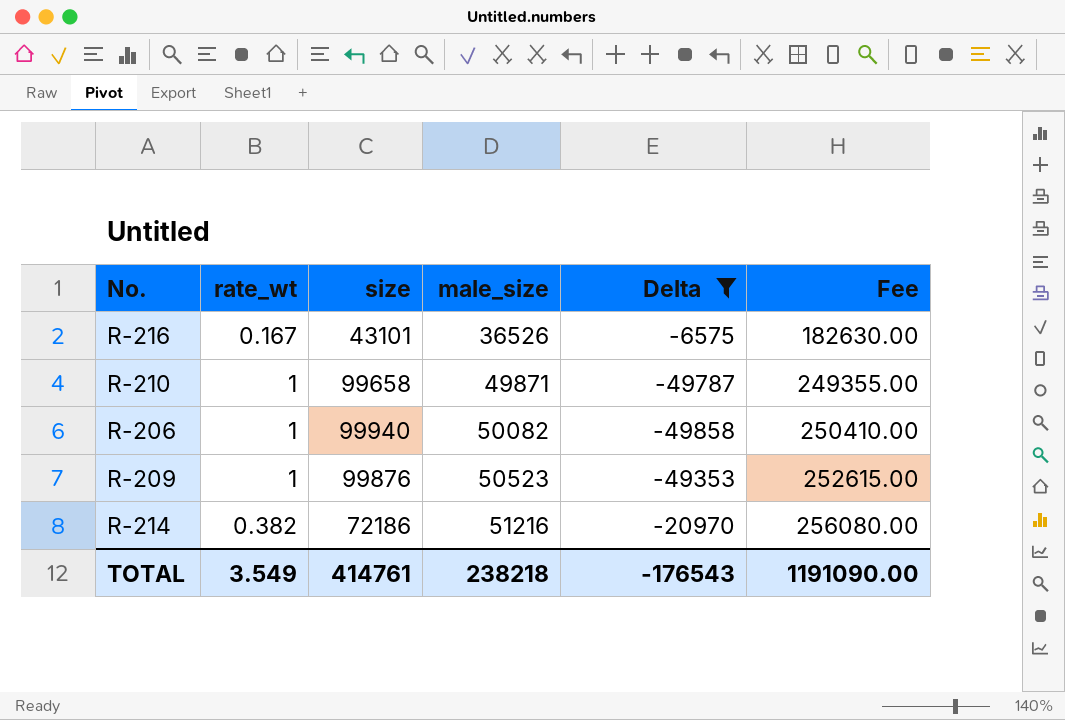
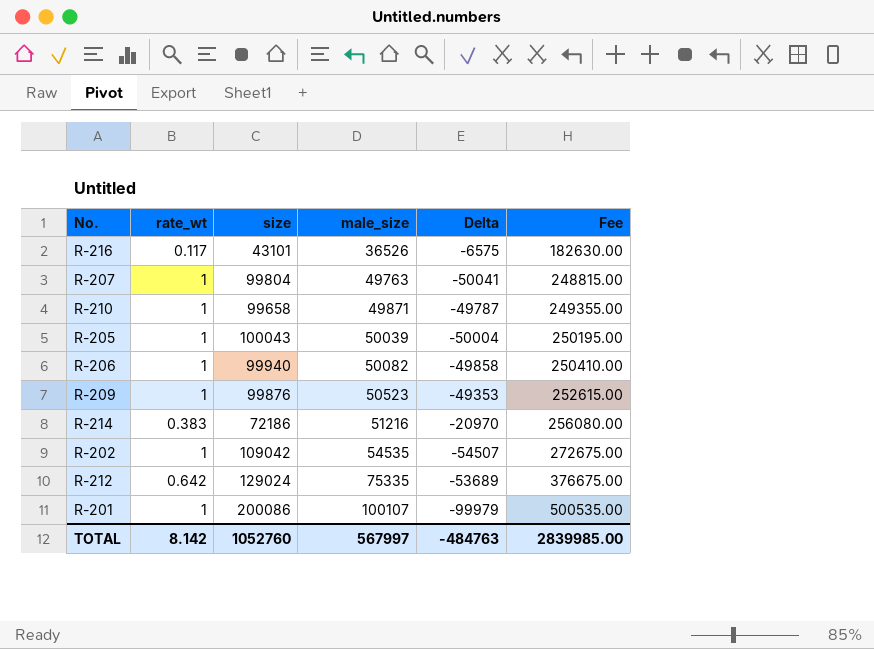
filter: Delta >= -49858 -> none
R-216 | rate_wt: 0.167 -> 0.117
R-214 | rate_wt: 0.382 -> 0.383
TOTAL | rate_wt: 3.549 -> 8.142
TOTAL | size: 414761 -> 1052760
TOTAL | male_size: 238218 -> 567997
TOTAL | Delta: -176543 -> -484763
TOTAL | Fee: 1191090.00 -> 2839985.00

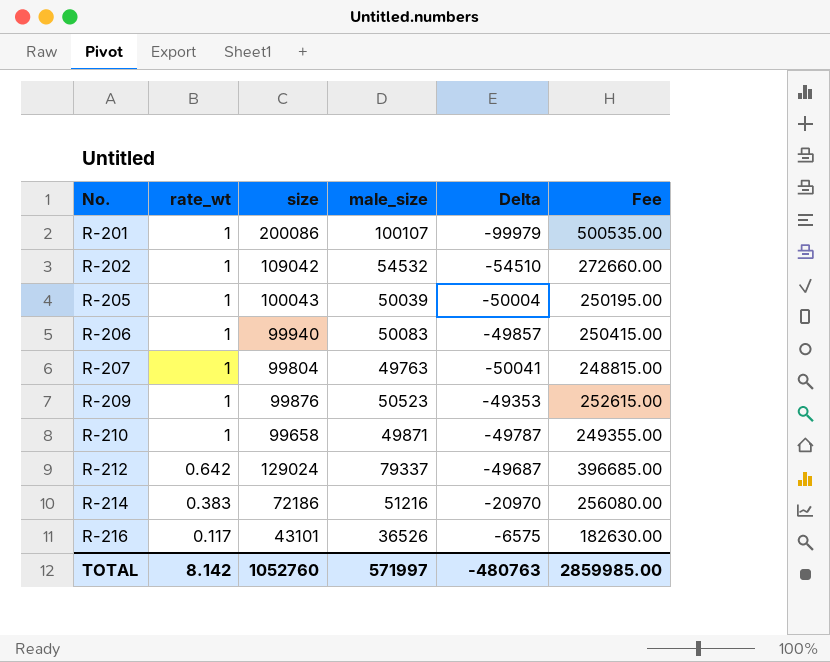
row order: male_size ascending -> No. ascending
R-202 | male_size: 54535 -> 54532
R-202 | Delta: -54507 -> -54510
R-202 | Fee: 272675.00 -> 272660.00
R-206 | male_size: 50082 -> 50083
R-206 | Delta: -49858 -> -49857
R-206 | Fee: 250410.00 -> 250415.00
R-212 | male_size: 75335 -> 79337
R-212 | Delta: -53689 -> -49687
R-212 | Fee: 376675.00 -> 396685.00
TOTAL | male_size: 567997 -> 571997
TOTAL | Delta: -484763 -> -480763
TOTAL | Fee: 2839985.00 -> 2859985.00

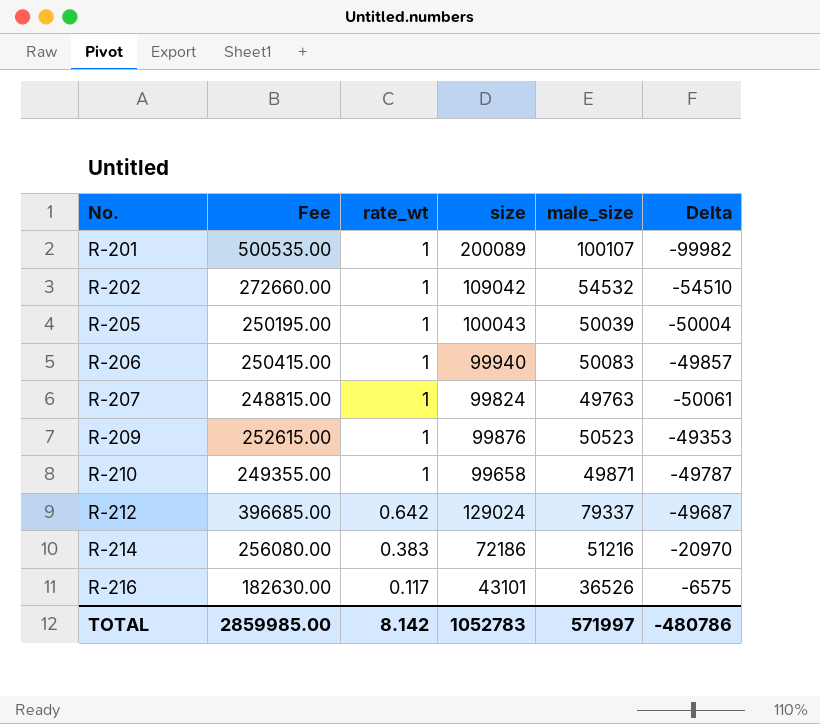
column Fee | position: 6 -> 2
R-201 | size: 200086 -> 200089
R-201 | Delta: -99979 -> -99982
R-207 | size: 99804 -> 99824
R-207 | Delta: -50041 -> -50061
TOTAL | size: 1052760 -> 1052783
TOTAL | Delta: -480763 -> -480786

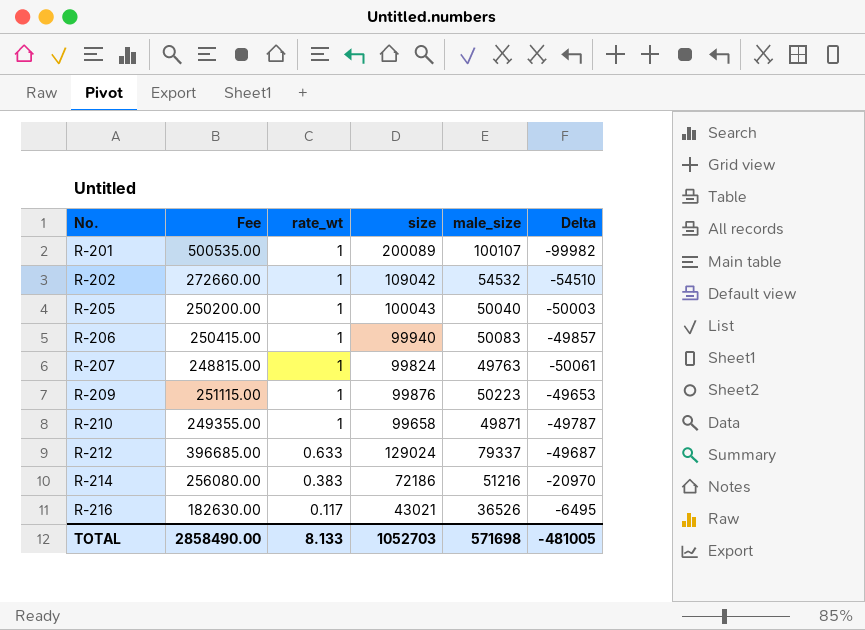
R-205 | Fee: 250195.00 -> 250200.00
R-205 | male_size: 50039 -> 50040
R-205 | Delta: -50004 -> -50003
R-209 | Fee: 252615.00 -> 251115.00
R-209 | male_size: 50523 -> 50223
R-209 | Delta: -49353 -> -49653
R-212 | rate_wt: 0.642 -> 0.633
R-216 | size: 43101 -> 43021
R-216 | Delta: -6575 -> -6495
TOTAL | Fee: 2859985.00 -> 2858490.00
TOTAL | rate_wt: 8.142 -> 8.133
TOTAL | size: 1052783 -> 1052703
TOTAL | male_size: 571997 -> 571698
TOTAL | Delta: -480786 -> -481005

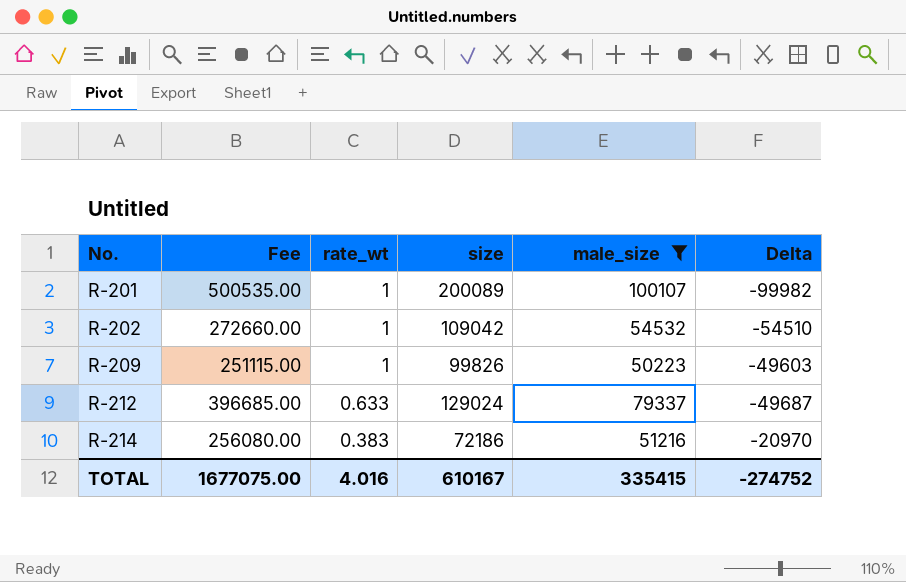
filter: none -> male_size >= 50223
R-209 | size: 99876 -> 99826
R-209 | Delta: -49653 -> -49603
TOTAL | Fee: 2858490.00 -> 1677075.00
TOTAL | rate_wt: 8.133 -> 4.016
TOTAL | size: 1052703 -> 610167
TOTAL | male_size: 571698 -> 335415
TOTAL | Delta: -481005 -> -274752

